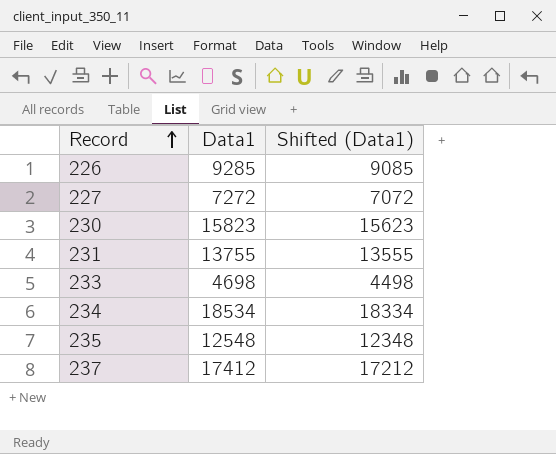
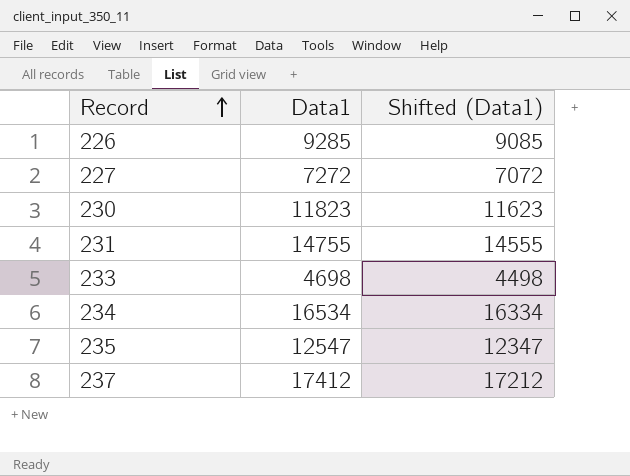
230 | Data1: 15823 -> 11823
230 | Shifted (Data1): 15623 -> 11623
231 | Data1: 13755 -> 14755
231 | Shifted (Data1): 13555 -> 14555
234 | Data1: 18534 -> 16534
234 | Shifted (Data1): 18334 -> 16334
235 | Data1: 12548 -> 12547
235 | Shifted (Data1): 12348 -> 12347

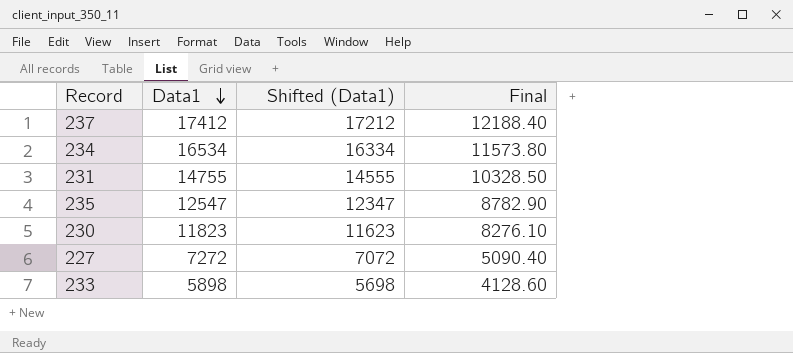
row order: Record ascending -> Data1 descending
column Final | formula: none -> [Data1] * 0.7
row 226: 9285 | 9085 -> none
233 | Data1: 4698 -> 5898
233 | Shifted (Data1): 4498 -> 5698

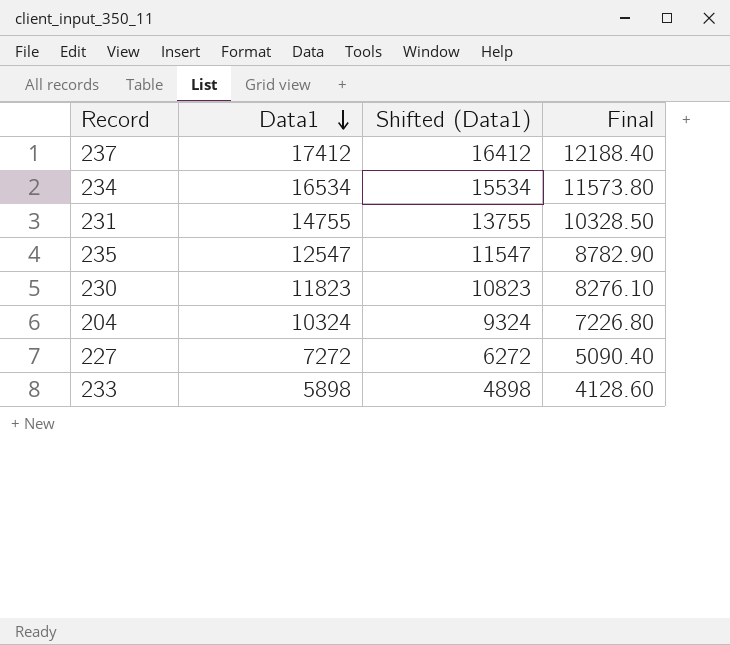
column Shifted (Data1) | formula: [Data1] - 200 -> [Data1] - 1000
row 204: none -> 10324 | 9324 | 7226.80

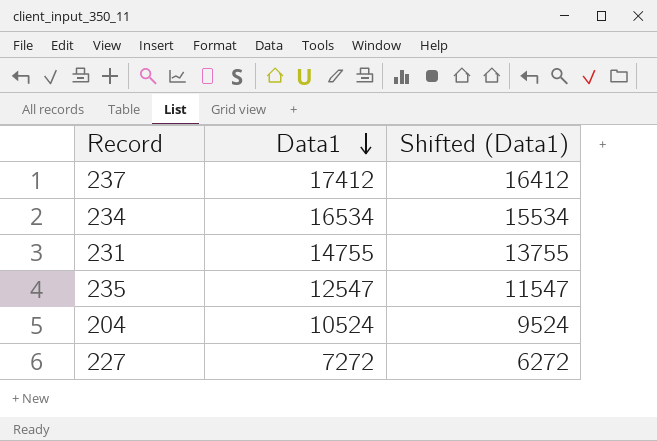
column Final | formula: [Data1] * 0.7 -> none
row 230: 11823 | 10823 | 8276.10 -> none
row 233: 5898 | 4898 | 4128.60 -> none
204 | Data1: 10324 -> 10524
204 | Shifted (Data1): 9324 -> 9524

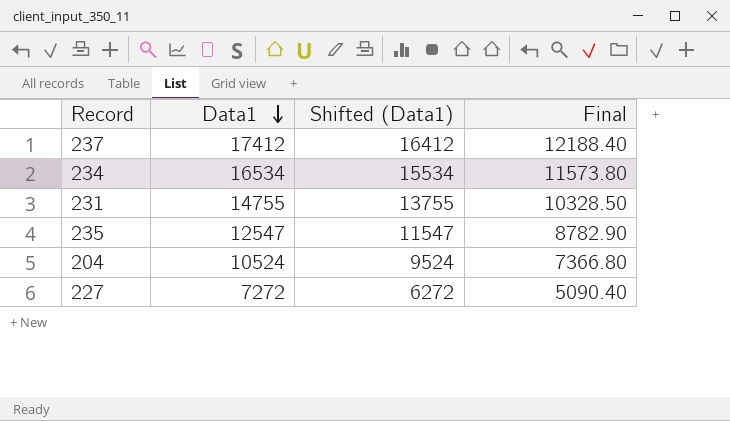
column Final | formula: none -> [Data1] * 0.7

